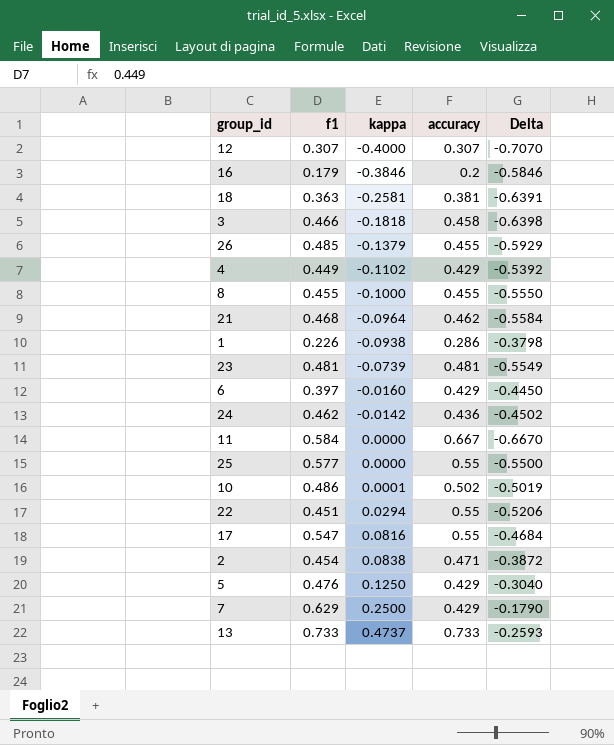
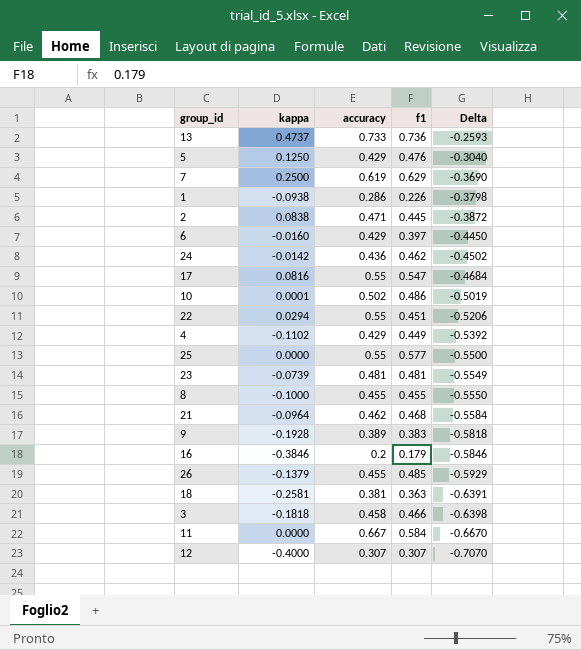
row order: kappa ascending -> Delta descending
column f1 | position: 2 -> 4
13 | f1: 0.733 -> 0.736
7 | accuracy: 0.429 -> 0.619
7 | Delta: -0.1790 -> -0.3690
2 | f1: 0.454 -> 0.445
row 9: none -> -0.1928 | 0.389 | 0.383 | -0.5818

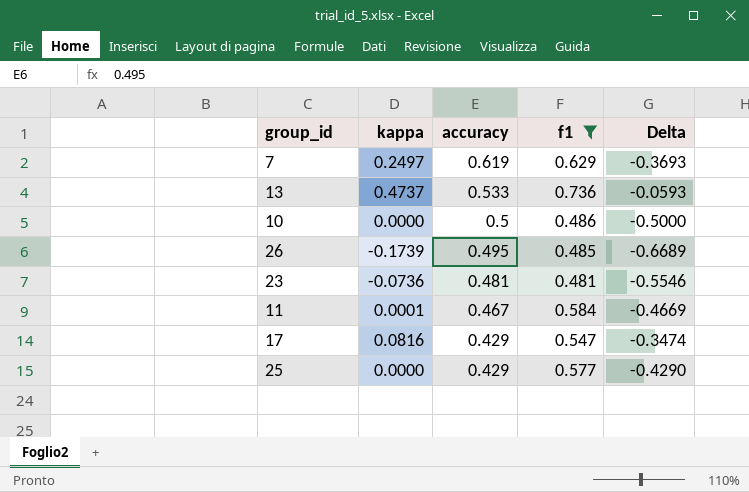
filter: none -> f1 >= 0.481
row order: Delta descending -> accuracy descending
7 | kappa: 0.2500 -> 0.2497
7 | Delta: -0.3690 -> -0.3693
13 | accuracy: 0.733 -> 0.533
13 | Delta: -0.2593 -> -0.0593
10 | kappa: 0.0001 -> 0.0000
10 | accuracy: 0.502 -> 0.5
10 | Delta: -0.5019 -> -0.5000
26 | kappa: -0.1379 -> -0.1739
26 | accuracy: 0.455 -> 0.495
26 | Delta: -0.5929 -> -0.6689
23 | kappa: -0.0739 -> -0.0736
23 | Delta: -0.5549 -> -0.5546
11 | kappa: 0.0000 -> 0.0001
11 | accuracy: 0.667 -> 0.467
11 | Delta: -0.6670 -> -0.4669
17 | accuracy: 0.55 -> 0.429
17 | Delta: -0.4684 -> -0.3474
25 | accuracy: 0.55 -> 0.429
25 | Delta: -0.5500 -> -0.4290

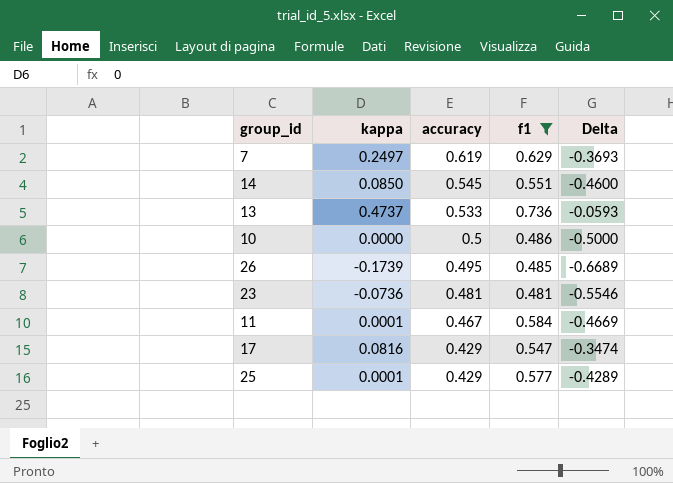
row 14: none -> 0.0850 | 0.545 | 0.551 | -0.4600
25 | kappa: 0.0000 -> 0.0001
25 | Delta: -0.4290 -> -0.4289

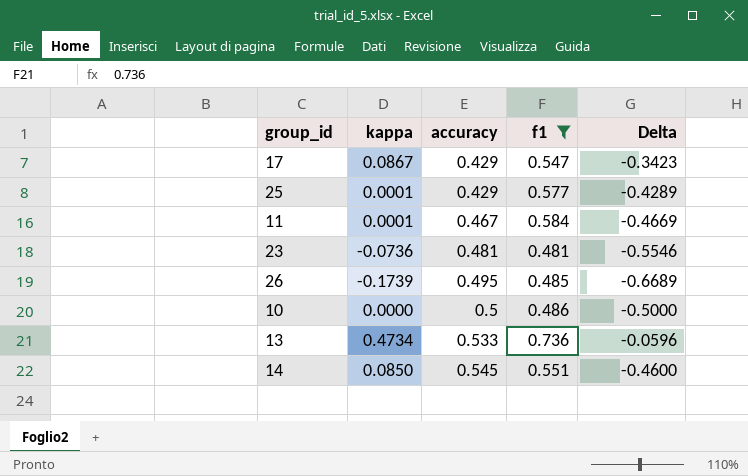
row order: accuracy descending -> accuracy ascending
row 7: 0.2497 | 0.619 | 0.629 | -0.3693 -> none
17 | kappa: 0.0816 -> 0.0867
17 | Delta: -0.3474 -> -0.3423
13 | kappa: 0.4737 -> 0.4734
13 | Delta: -0.0593 -> -0.0596

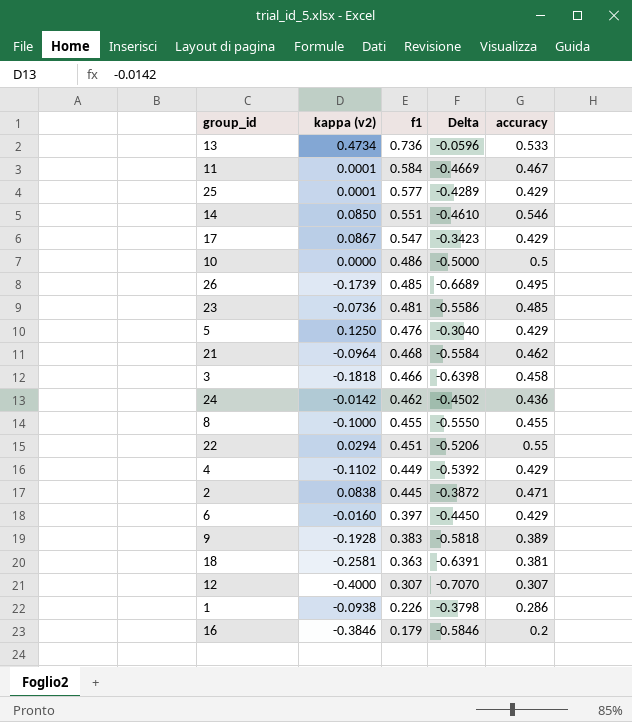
filter: f1 >= 0.481 -> none
row order: accuracy ascending -> f1 descending
column name: kappa -> kappa (v2)
column accuracy | position: 3 -> 5
14 | Delta: -0.4600 -> -0.4610
14 | accuracy: 0.545 -> 0.546
23 | Delta: -0.5546 -> -0.5586
23 | accuracy: 0.481 -> 0.485

